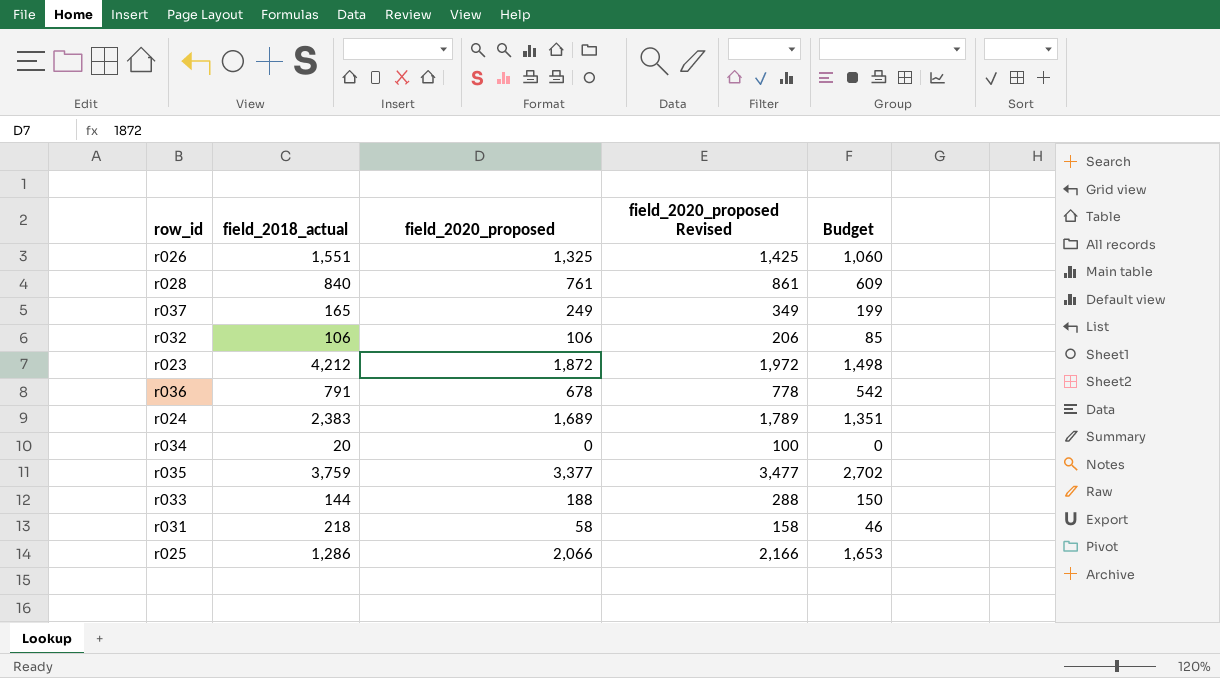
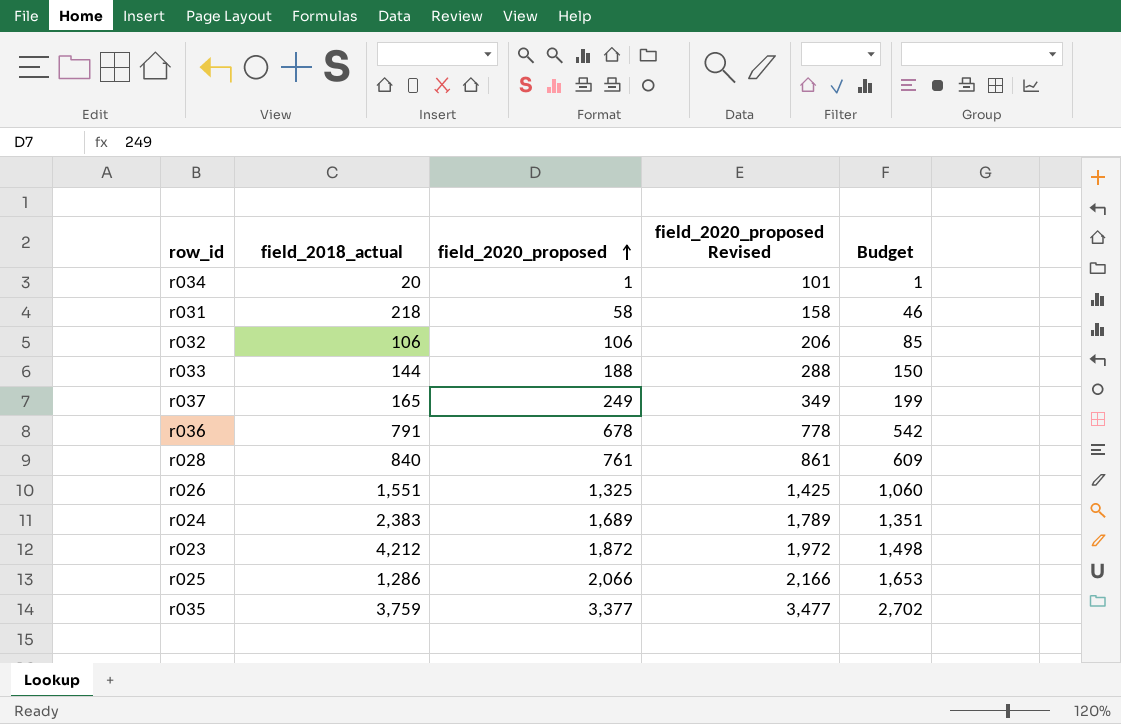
row order: none -> field_2020_proposed ascending
r034 | field_2020_proposed: 0 -> 1
r034 | field_2020_proposed Revised: 100 -> 101
r034 | Budget: 0 -> 1

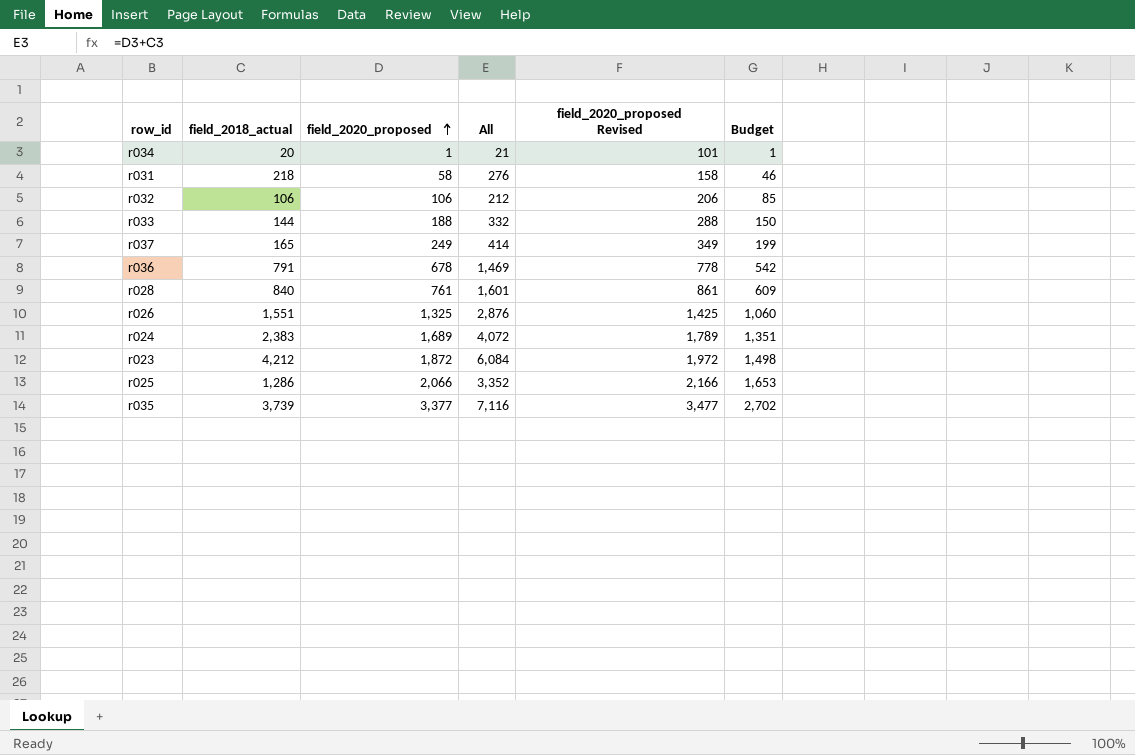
column All | formula: none -> [field_2018_actual] + [field_2020_proposed]
r035 | field_2018_actual: 3,759 -> 3,739

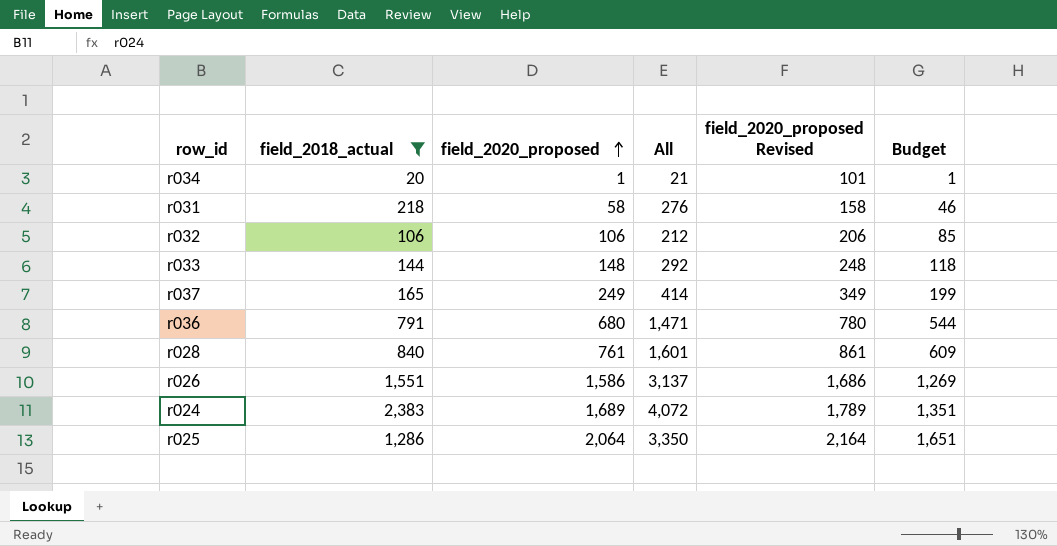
filter: none -> field_2018_actual <= 2,383
r033 | field_2020_proposed: 188 -> 148
r033 | All: 332 -> 292
r033 | field_2020_proposed Revised: 288 -> 248
r033 | Budget: 150 -> 118
r036 | field_2020_proposed: 678 -> 680
r036 | All: 1,469 -> 1,471
r036 | field_2020_proposed Revised: 778 -> 780
r036 | Budget: 542 -> 544
r026 | field_2020_proposed: 1,325 -> 1,586
r026 | All: 2,876 -> 3,137
r026 | field_2020_proposed Revised: 1,425 -> 1,686
r026 | Budget: 1,060 -> 1,269
r025 | field_2020_proposed: 2,066 -> 2,064
r025 | All: 3,352 -> 3,350
r025 | field_2020_proposed Revised: 2,166 -> 2,164
r025 | Budget: 1,653 -> 1,651

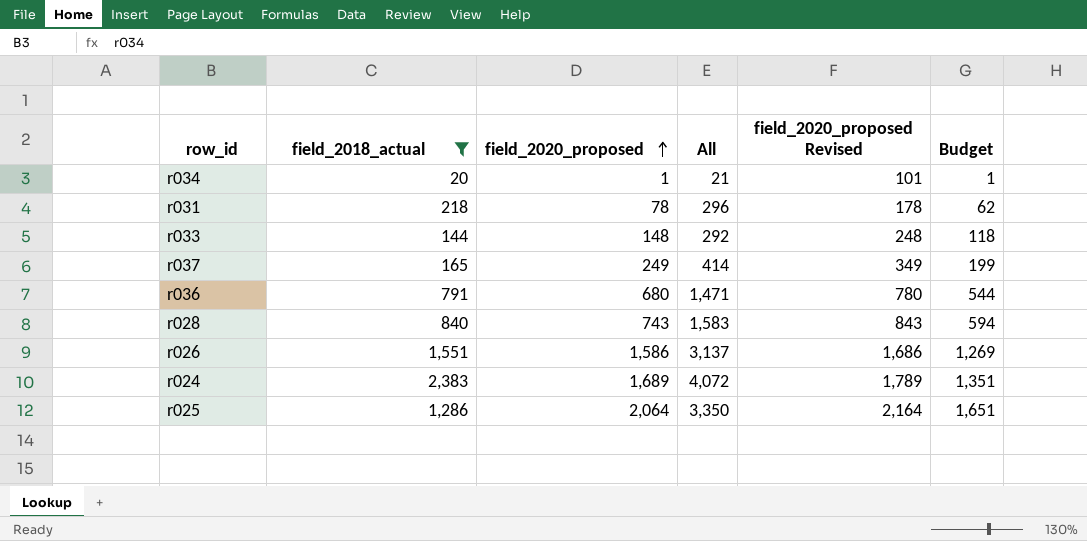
row r032: 106 | 106 | 212 | 206 | 85 -> none
r031 | field_2020_proposed: 58 -> 78
r031 | All: 276 -> 296
r031 | field_2020_proposed Revised: 158 -> 178
r031 | Budget: 46 -> 62
r028 | field_2020_proposed: 761 -> 743
r028 | All: 1,601 -> 1,583
r028 | field_2020_proposed Revised: 861 -> 843
r028 | Budget: 609 -> 594

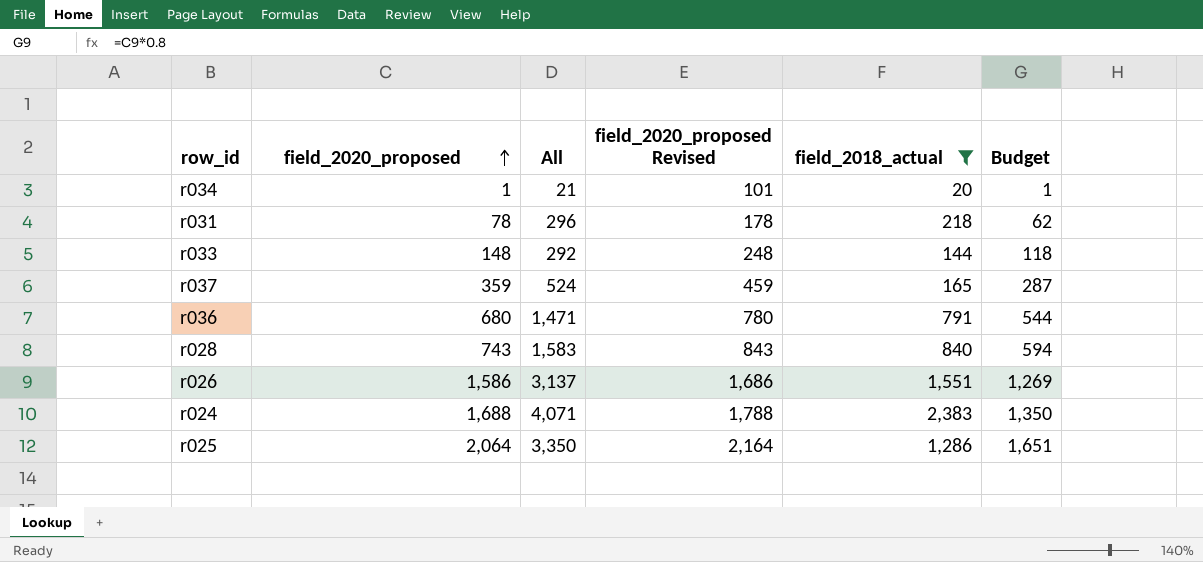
column field_2018_actual | position: 2 -> 5
r037 | field_2020_proposed: 249 -> 359
r037 | All: 414 -> 524
r037 | field_2020_proposed Revised: 349 -> 459
r037 | Budget: 199 -> 287
r024 | field_2020_proposed: 1,689 -> 1,688
r024 | All: 4,072 -> 4,071
r024 | field_2020_proposed Revised: 1,789 -> 1,788
r024 | Budget: 1,351 -> 1,350

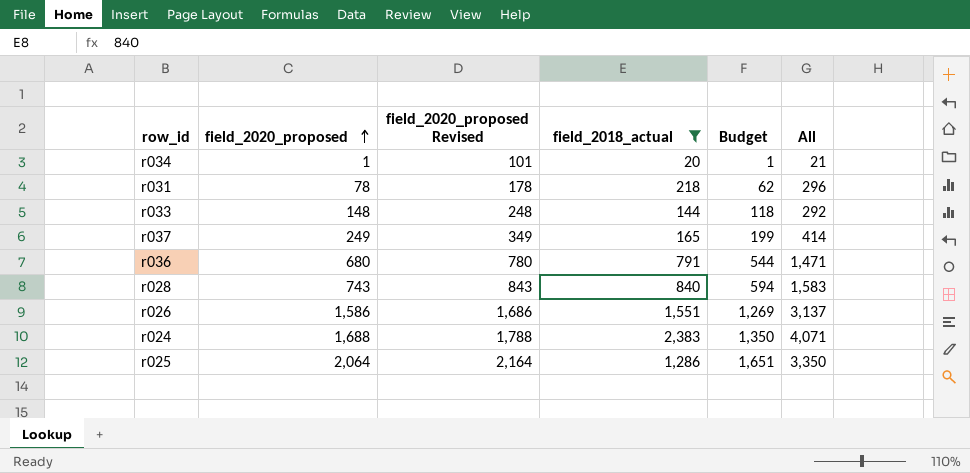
column All | position: 3 -> 6
r037 | field_2020_proposed: 359 -> 249
r037 | field_2020_proposed Revised: 459 -> 349
r037 | Budget: 287 -> 199
r037 | All: 524 -> 414

